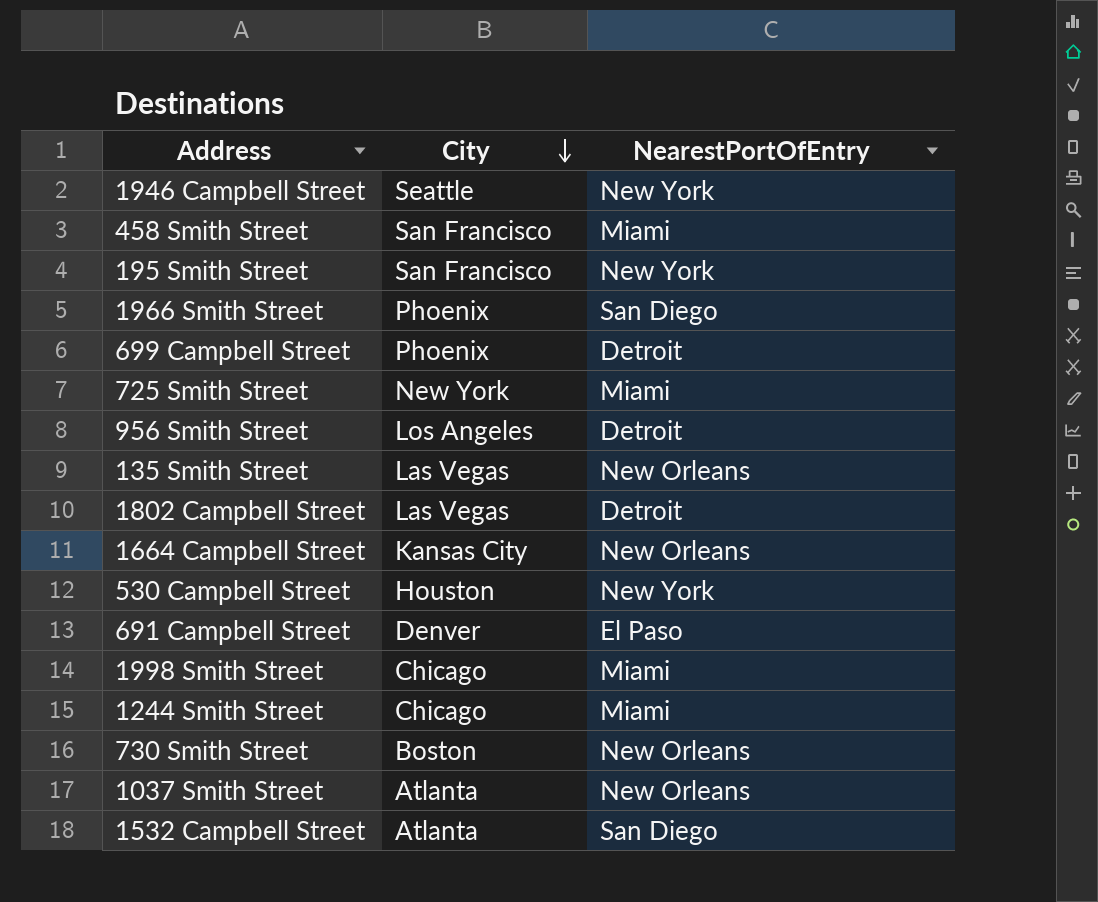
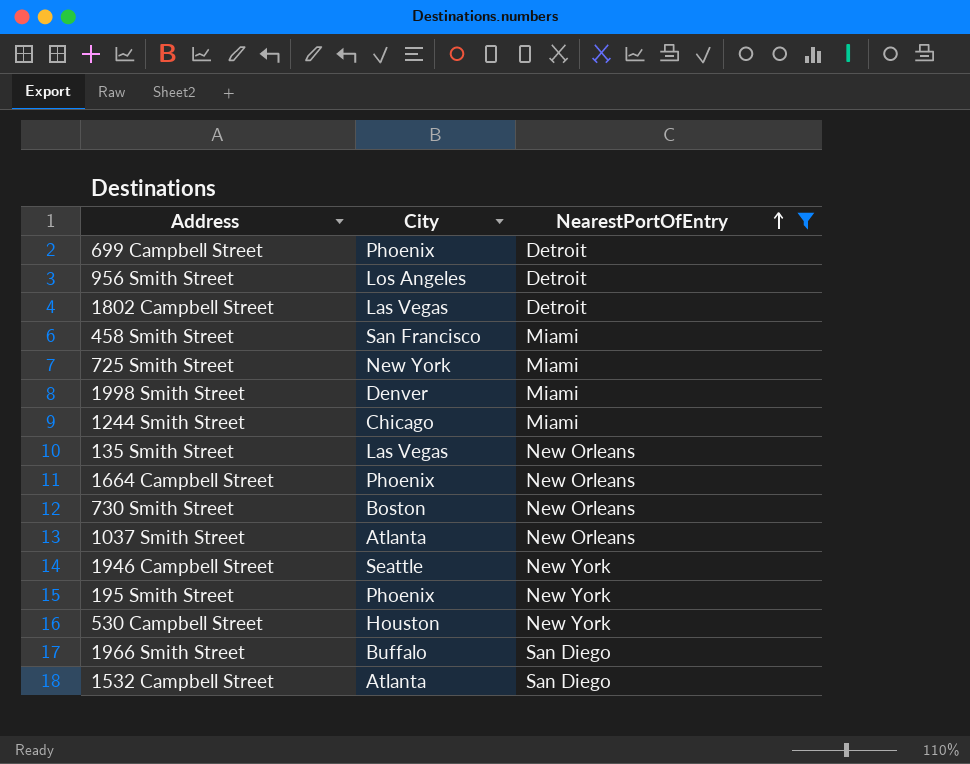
filter: none -> NearestPortOfEntry != El Paso
row order: City descending -> NearestPortOfEntry ascending
1998 Smith Street | City: Chicago -> Denver
1664 Campbell Street | City: Kansas City -> Phoenix
195 Smith Street | City: San Francisco -> Phoenix
1966 Smith Street | City: Phoenix -> Buffalo

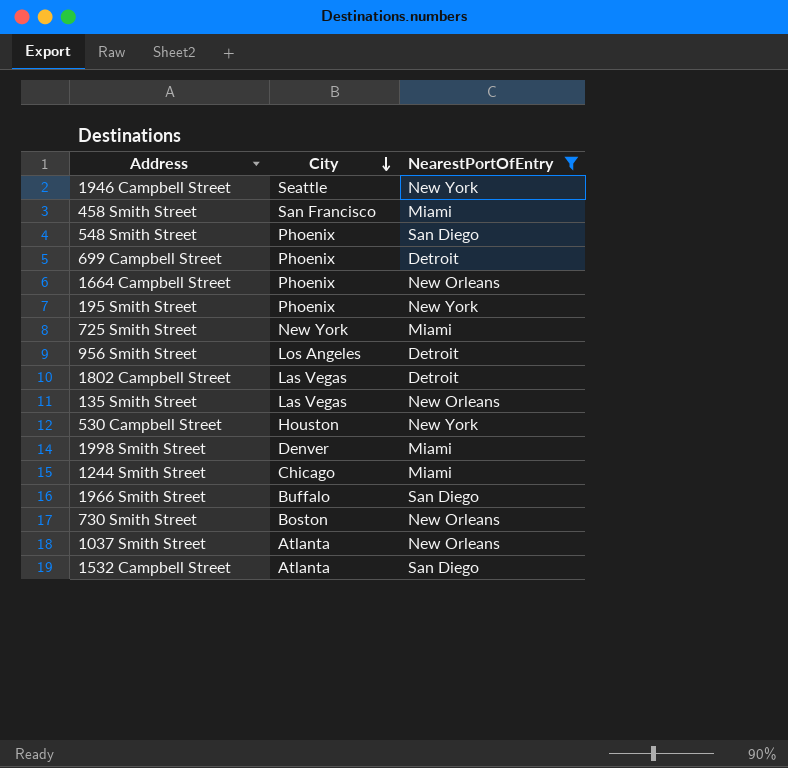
row order: NearestPortOfEntry ascending -> City descending
row 548 Smith Street: none -> Phoenix | San Diego

